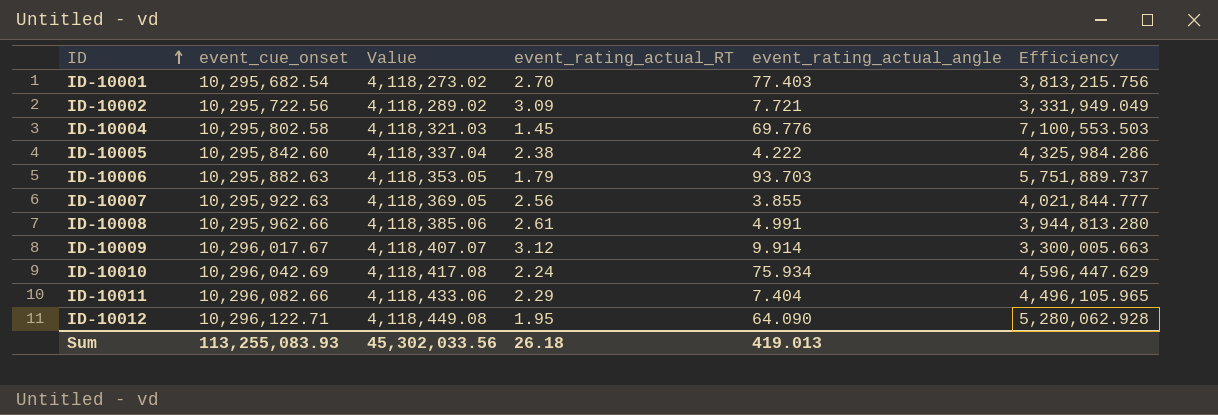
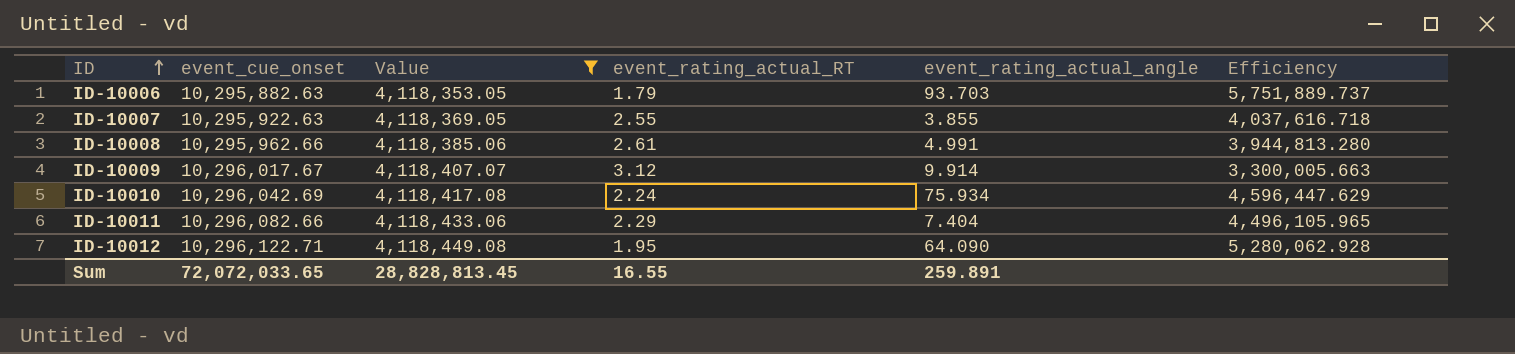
filter: none -> Value >= 4,118,353.05
ID-10007 | event_rating_actual_RT: 2.56 -> 2.55
ID-10007 | Efficiency: 4,021,844.777 -> 4,037,616.718
Sum | event_cue_onset: 113,255,083.93 -> 72,072,033.65
Sum | Value: 45,302,033.56 -> 28,828,813.45
Sum | event_rating_actual_RT: 26.18 -> 16.55
Sum | event_rating_actual_angle: 419.013 -> 259.891

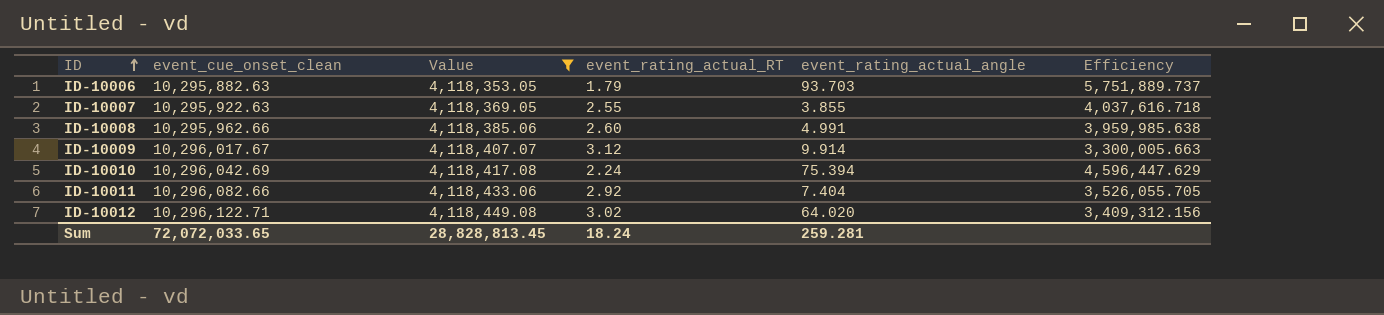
column name: event_cue_onset -> event_cue_onset_clean
ID-10008 | event_rating_actual_RT: 2.61 -> 2.60
ID-10008 | Efficiency: 3,944,813.280 -> 3,959,985.638
ID-10010 | event_rating_actual_angle: 75.934 -> 75.394
ID-10011 | event_rating_actual_RT: 2.29 -> 2.92
ID-10011 | Efficiency: 4,496,105.965 -> 3,526,055.705
ID-10012 | event_rating_actual_RT: 1.95 -> 3.02
ID-10012 | event_rating_actual_angle: 64.090 -> 64.020
ID-10012 | Efficiency: 5,280,062.928 -> 3,409,312.156
Sum | event_rating_actual_RT: 16.55 -> 18.24
Sum | event_rating_actual_angle: 259.891 -> 259.281

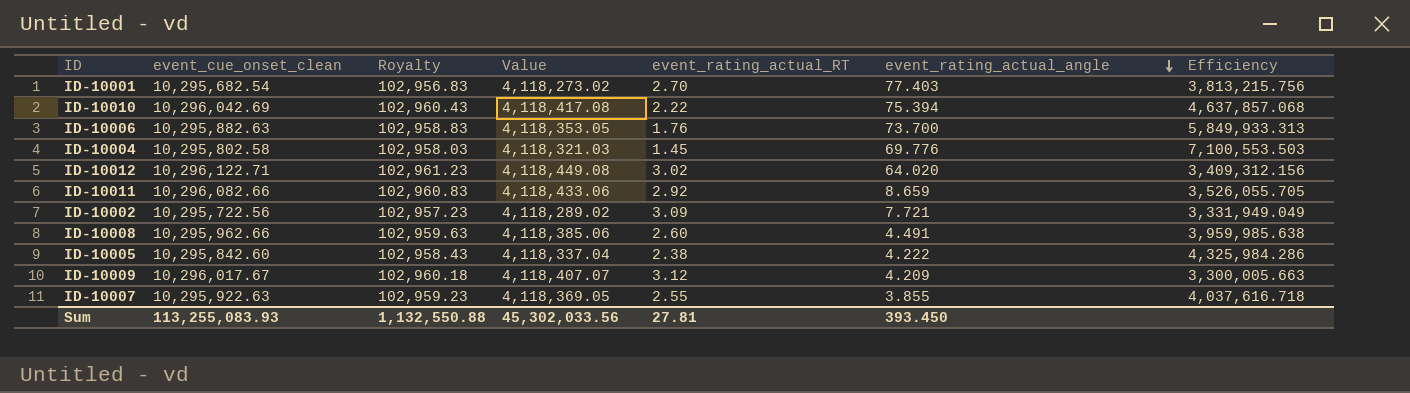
filter: Value >= 4,118,353.05 -> none
row order: ID ascending -> event_rating_actual_angle descending
column Royalty | formula: none -> [event_cue_onset_clean] * 0.01
ID-10010 | event_rating_actual_RT: 2.24 -> 2.22
ID-10010 | Efficiency: 4,596,447.629 -> 4,637,857.068
ID-10006 | event_rating_actual_RT: 1.79 -> 1.76
ID-10006 | event_rating_actual_angle: 93.703 -> 73.700
ID-10006 | Efficiency: 5,751,889.737 -> 5,849,933.313
ID-10011 | event_rating_actual_angle: 7.404 -> 8.659
ID-10008 | event_rating_actual_angle: 4.991 -> 4.491
ID-10009 | event_rating_actual_angle: 9.914 -> 4.209
Sum | event_cue_onset_clean: 72,072,033.65 -> 113,255,083.93
Sum | Value: 28,828,813.45 -> 45,302,033.56
Sum | event_rating_actual_RT: 18.24 -> 27.81
Sum | event_rating_actual_angle: 259.281 -> 393.450

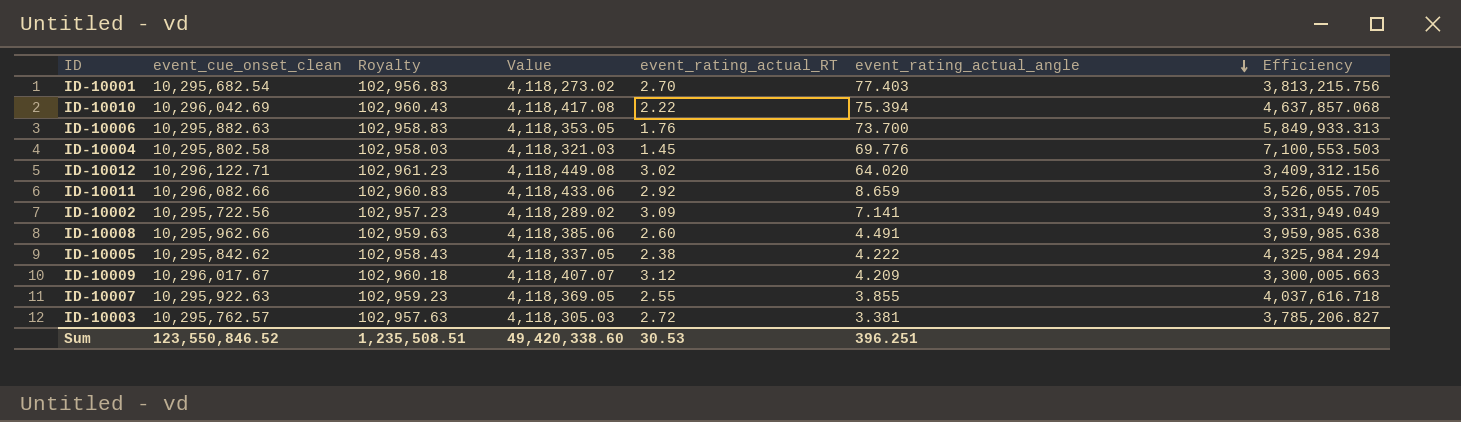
ID-10002 | event_rating_actual_angle: 7.721 -> 7.141
ID-10005 | event_cue_onset_clean: 10,295,842.60 -> 10,295,842.62
ID-10005 | Value: 4,118,337.04 -> 4,118,337.05
ID-10005 | Efficiency: 4,325,984.286 -> 4,325,984.294
row ID-10003: none -> 10,295,762.57 | 102,957.63 | 4,118,305.03 | 2.72 | 3.381 | 3,785,206.827
Sum | event_cue_onset_clean: 113,255,083.93 -> 123,550,846.52
Sum | Royalty: 1,132,550.88 -> 1,235,508.51
Sum | Value: 45,302,033.56 -> 49,420,338.60
Sum | event_rating_actual_RT: 27.81 -> 30.53
Sum | event_rating_actual_angle: 393.450 -> 396.251

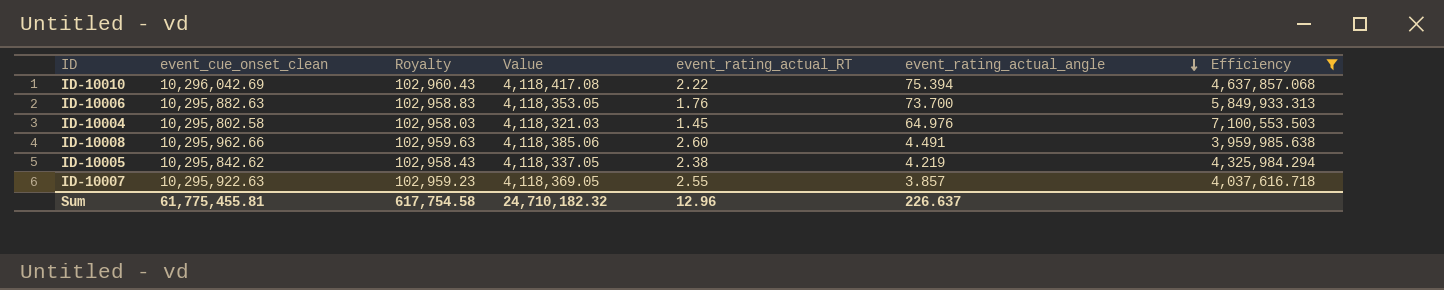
filter: none -> Efficiency >= 3,959,985.638
ID-10004 | event_rating_actual_angle: 69.776 -> 64.976
ID-10005 | event_rating_actual_angle: 4.222 -> 4.219
ID-10007 | event_rating_actual_angle: 3.855 -> 3.857
Sum | event_cue_onset_clean: 123,550,846.52 -> 61,775,455.81
Sum | Royalty: 1,235,508.51 -> 617,754.58
Sum | Value: 49,420,338.60 -> 24,710,182.32
Sum | event_rating_actual_RT: 30.53 -> 12.96
Sum | event_rating_actual_angle: 396.251 -> 226.637

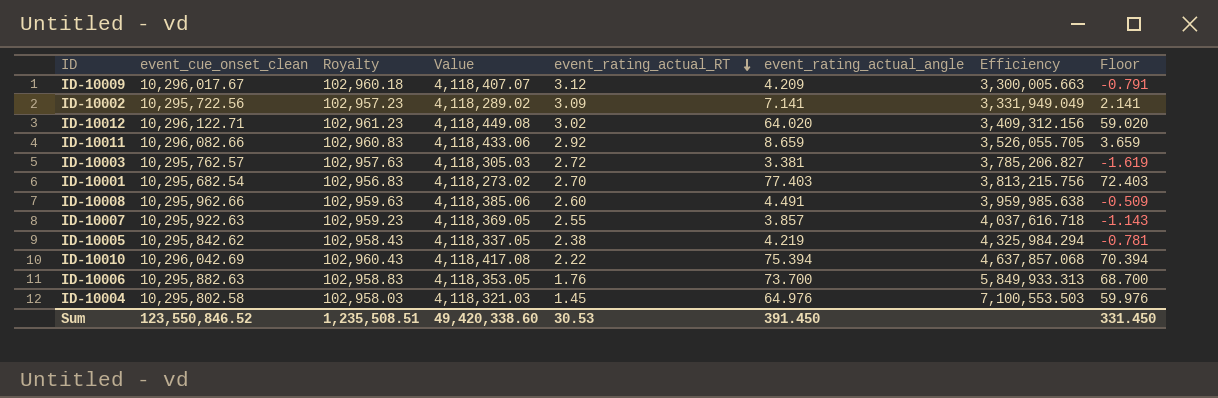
filter: Efficiency >= 3,959,985.638 -> none
row order: event_rating_actual_angle descending -> event_rating_actual_RT descending
column Floor | formula: none -> [event_rating_actual_angle] - 5
Sum | event_cue_onset_clean: 61,775,455.81 -> 123,550,846.52
Sum | Royalty: 617,754.58 -> 1,235,508.51
Sum | Value: 24,710,182.32 -> 49,420,338.60
Sum | event_rating_actual_RT: 12.96 -> 30.53
Sum | event_rating_actual_angle: 226.637 -> 391.450

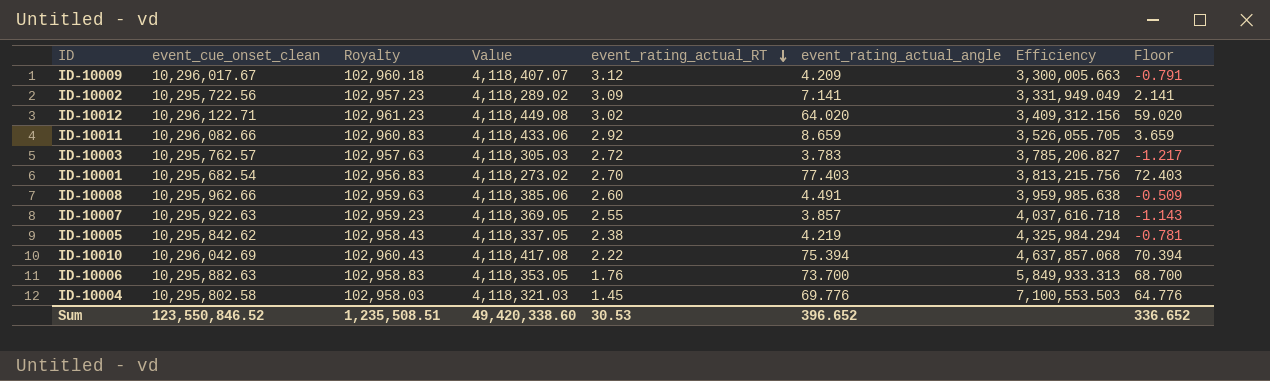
ID-10003 | event_rating_actual_angle: 3.381 -> 3.783
ID-10003 | Floor: -1.619 -> -1.217
ID-10004 | event_rating_actual_angle: 64.976 -> 69.776
ID-10004 | Floor: 59.976 -> 64.776
Sum | event_rating_actual_angle: 391.450 -> 396.652
Sum | Floor: 331.450 -> 336.652

